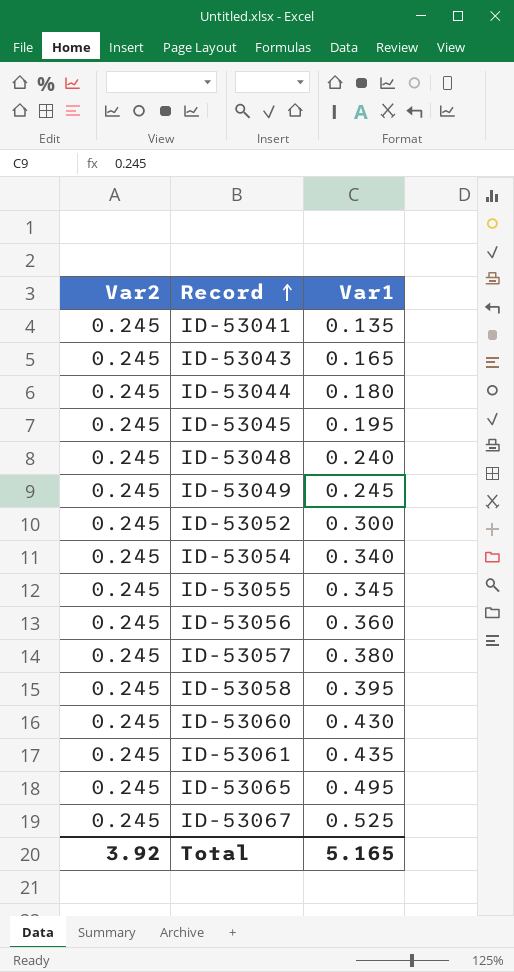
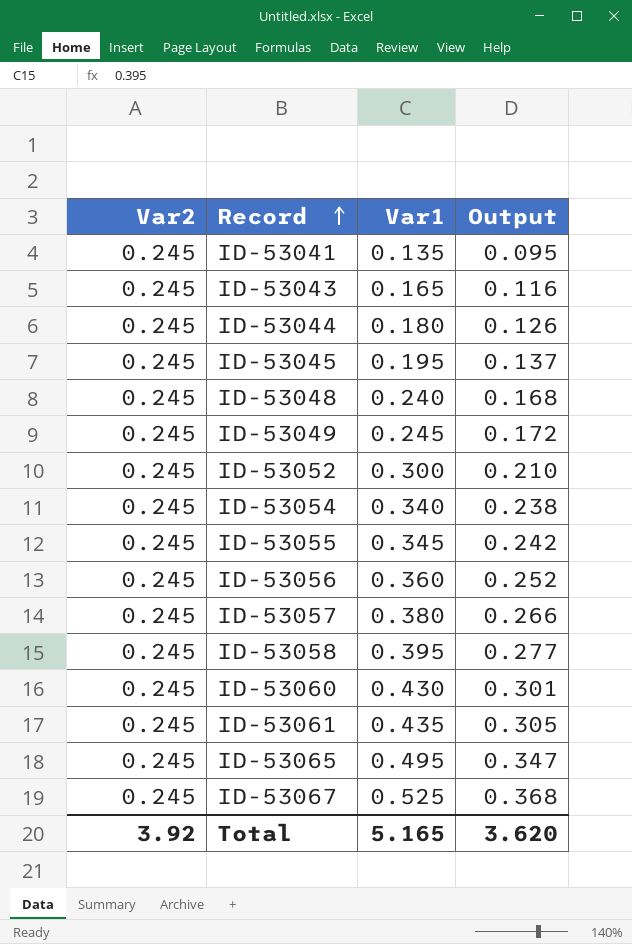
column Output | formula: none -> [Var1] * 0.7

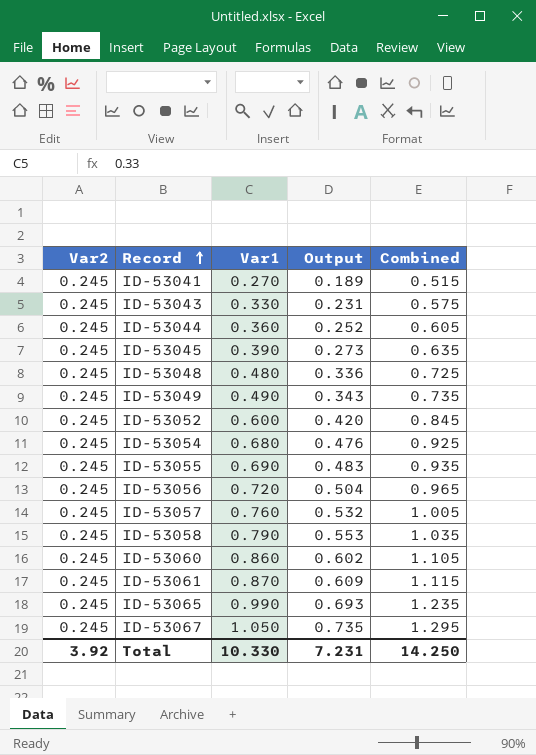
column Combined | formula: none -> [Var2] + [Var1]
ID-53041 | Var1: 0.135 -> 0.270
ID-53041 | Output: 0.095 -> 0.189
ID-53043 | Var1: 0.165 -> 0.330
ID-53043 | Output: 0.116 -> 0.231
ID-53044 | Var1: 0.180 -> 0.360
ID-53044 | Output: 0.126 -> 0.252
ID-53045 | Var1: 0.195 -> 0.390
ID-53045 | Output: 0.137 -> 0.273
ID-53048 | Var1: 0.240 -> 0.480
ID-53048 | Output: 0.168 -> 0.336
ID-53049 | Var1: 0.245 -> 0.490
ID-53049 | Output: 0.172 -> 0.343
ID-53052 | Var1: 0.300 -> 0.600
ID-53052 | Output: 0.210 -> 0.420
ID-53054 | Var1: 0.340 -> 0.680
ID-53054 | Output: 0.238 -> 0.476
ID-53055 | Var1: 0.345 -> 0.690
ID-53055 | Output: 0.242 -> 0.483
ID-53056 | Var1: 0.360 -> 0.720
ID-53056 | Output: 0.252 -> 0.504
ID-53057 | Var1: 0.380 -> 0.760
ID-53057 | Output: 0.266 -> 0.532
ID-53058 | Var1: 0.395 -> 0.790
ID-53058 | Output: 0.277 -> 0.553
ID-53060 | Var1: 0.430 -> 0.860
ID-53060 | Output: 0.301 -> 0.602
ID-53061 | Var1: 0.435 -> 0.870
ID-53061 | Output: 0.305 -> 0.609
ID-53065 | Var1: 0.495 -> 0.990
ID-53065 | Output: 0.347 -> 0.693
ID-53067 | Var1: 0.525 -> 1.050
ID-53067 | Output: 0.368 -> 0.735
Total | Var1: 5.165 -> 10.330
Total | Output: 3.620 -> 7.231

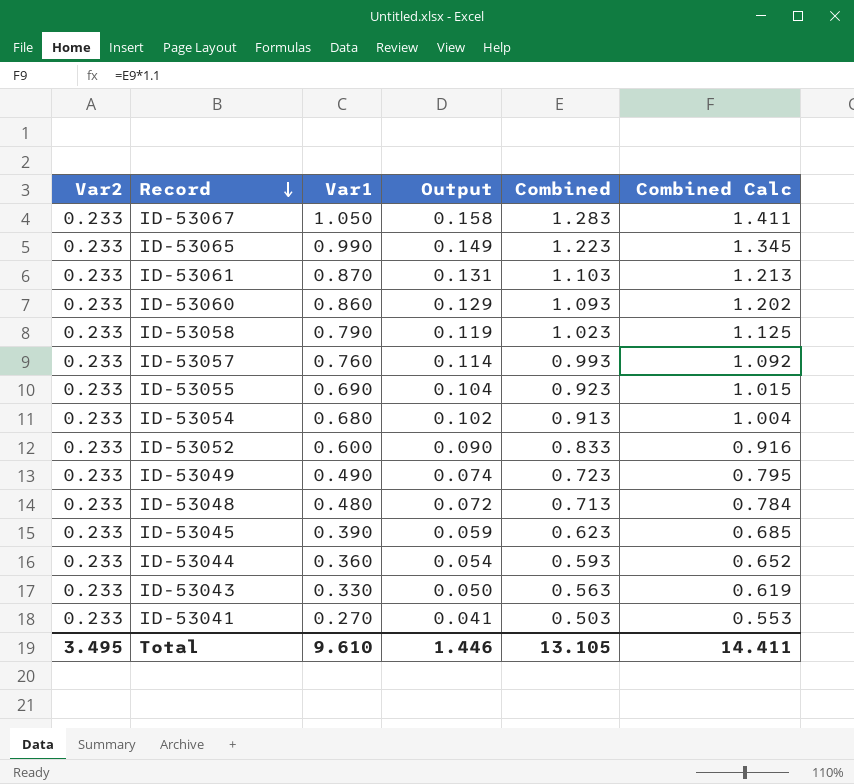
row order: Record ascending -> Record descending
column Output | formula: [Var1] * 0.7 -> [Var1] * 0.15
column Combined Calc | formula: none -> [Combined] * 1.1
row ID-53056: 0.245 | 0.720 | 0.504 | 0.965 -> none
ID-53067 | Var2: 0.245 -> 0.233
ID-53067 | Combined: 1.295 -> 1.283
ID-53065 | Var2: 0.245 -> 0.233
ID-53065 | Combined: 1.235 -> 1.223
ID-53061 | Var2: 0.245 -> 0.233
ID-53061 | Combined: 1.115 -> 1.103
ID-53060 | Var2: 0.245 -> 0.233
ID-53060 | Combined: 1.105 -> 1.093
ID-53058 | Var2: 0.245 -> 0.233
ID-53058 | Combined: 1.035 -> 1.023
ID-53057 | Var2: 0.245 -> 0.233
ID-53057 | Combined: 1.005 -> 0.993
ID-53055 | Var2: 0.245 -> 0.233
ID-53055 | Combined: 0.935 -> 0.923
ID-53054 | Var2: 0.245 -> 0.233
ID-53054 | Combined: 0.925 -> 0.913
ID-53052 | Var2: 0.245 -> 0.233
ID-53052 | Combined: 0.845 -> 0.833
ID-53049 | Var2: 0.245 -> 0.233
ID-53049 | Combined: 0.735 -> 0.723
ID-53048 | Var2: 0.245 -> 0.233
ID-53048 | Combined: 0.725 -> 0.713
ID-53045 | Var2: 0.245 -> 0.233
ID-53045 | Combined: 0.635 -> 0.623
ID-53044 | Var2: 0.245 -> 0.233
ID-53044 | Combined: 0.605 -> 0.593
ID-53043 | Var2: 0.245 -> 0.233
ID-53043 | Combined: 0.575 -> 0.563
ID-53041 | Var2: 0.245 -> 0.233
ID-53041 | Combined: 0.515 -> 0.503
Total | Var2: 3.92 -> 3.495
Total | Var1: 10.330 -> 9.610
Total | Output: 7.231 -> 1.446
Total | Combined: 14.250 -> 13.105

